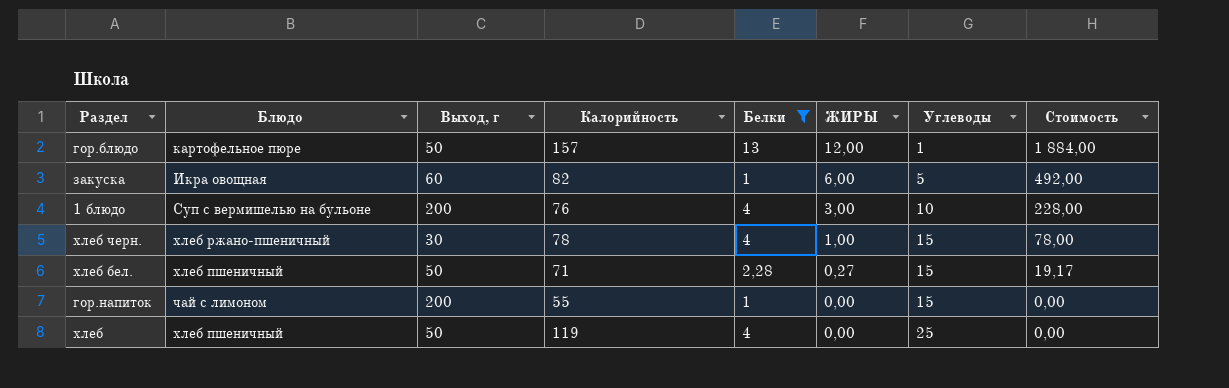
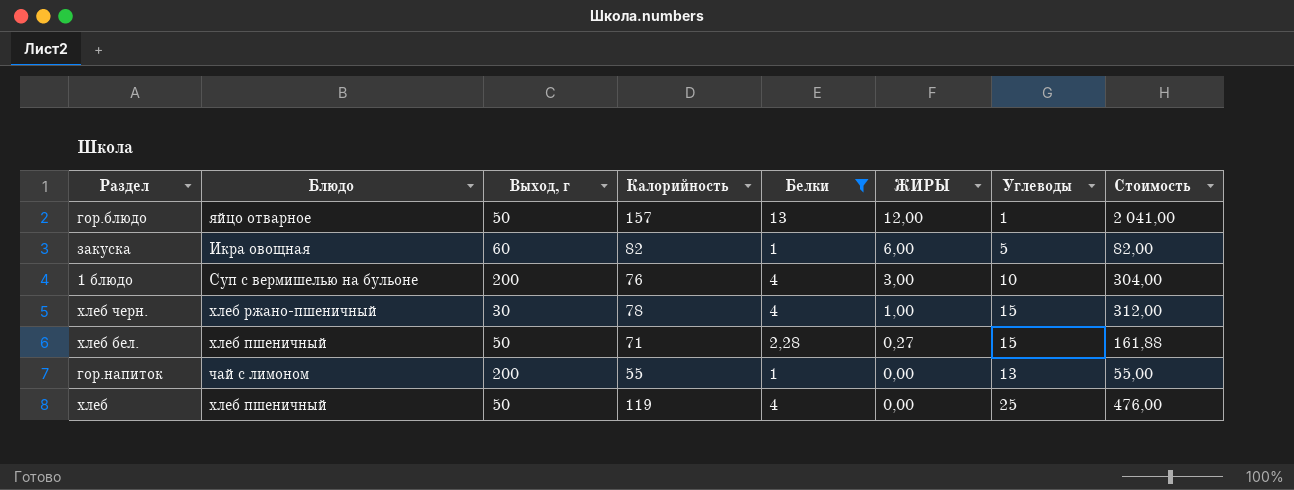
column Стоимость | formula: [Калорийность] * [ЖИРЫ] -> [Калорийность] * [Белки]
гор.блюдо | Блюдо: картофельное пюре -> яйцо отварное
гор.напиток | Углеводы: 15 -> 13

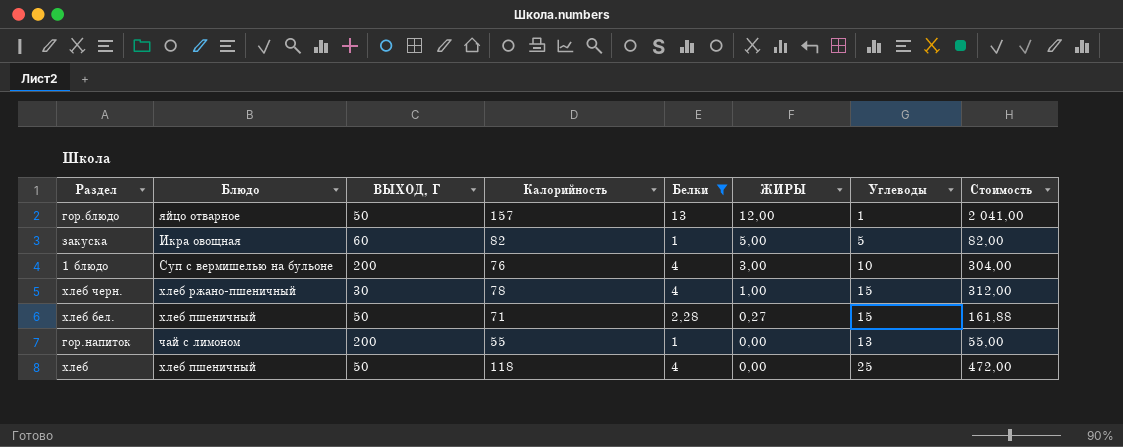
column name: Выход, г -> ВЫХОД, Г
закуска | ЖИРЫ: 6,00 -> 5,00
хлеб | Калорийность: 119 -> 118
хлеб | Стоимость: 476,00 -> 472,00

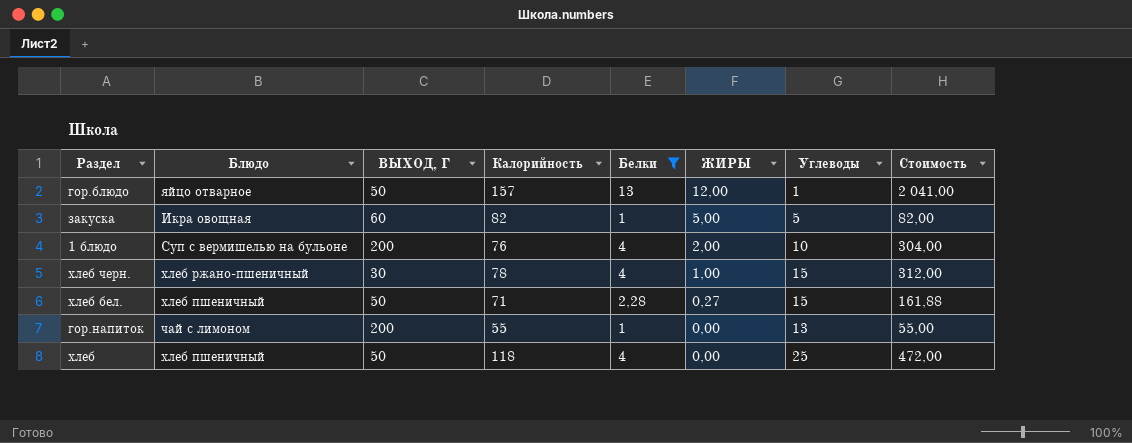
1 блюдо | ЖИРЫ: 3,00 -> 2,00

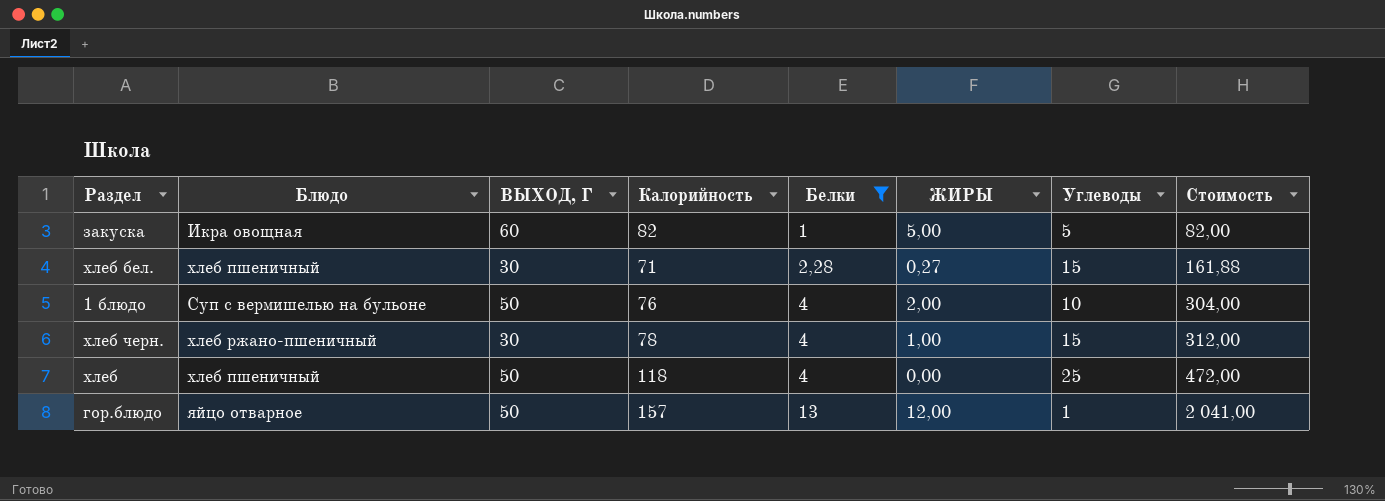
row order: ЖИРЫ descending -> Белки ascending
row гор.напиток: чай с лимоном | 200 | 55 | 1 | 0,00 | 13 | 55,00 -> none
хлеб бел. | ВЫХОД, Г: 50 -> 30
1 блюдо | ВЫХОД, Г: 200 -> 50

